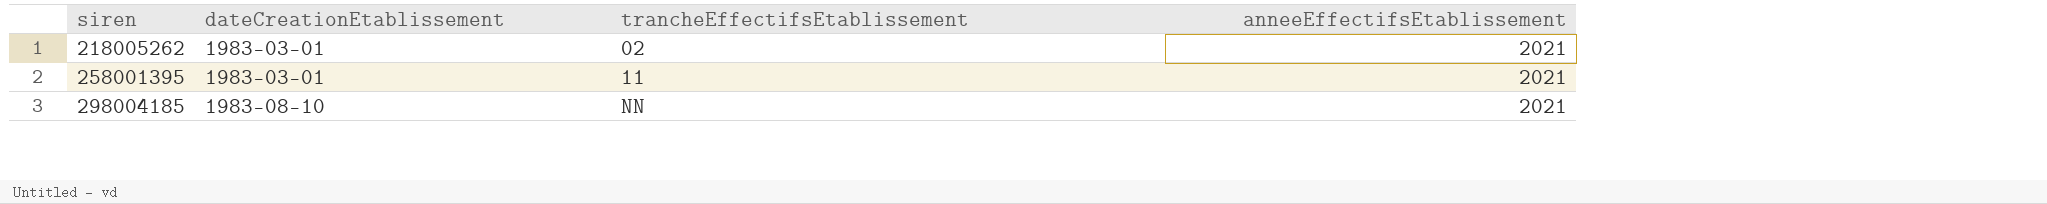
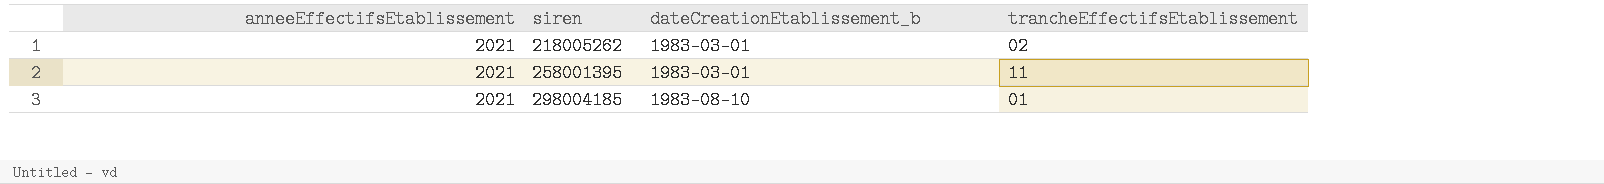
column anneeEffectifsEtablissement | position: 4 -> 1
column name: dateCreationEtablissement -> dateCreationEtablissement_b
298004185 | trancheEffectifsEtablissement: NN -> 01

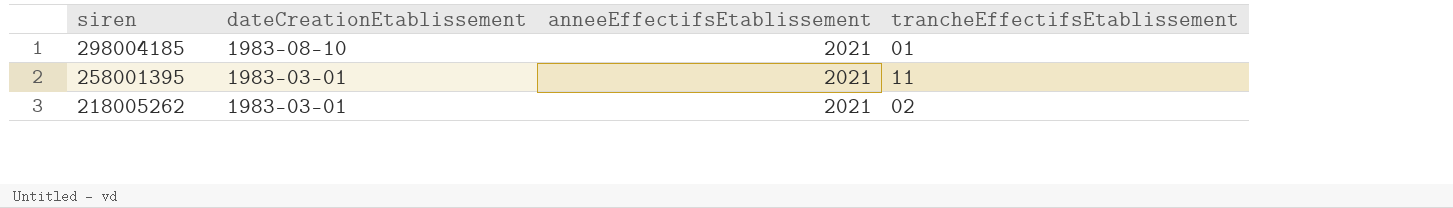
row order: siren ascending -> siren descending
column name: dateCreationEtablissement_b -> dateCreationEtablissement
column anneeEffectifsEtablissement | position: 1 -> 3

